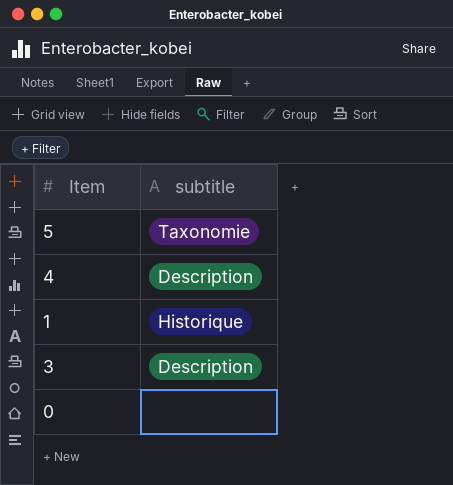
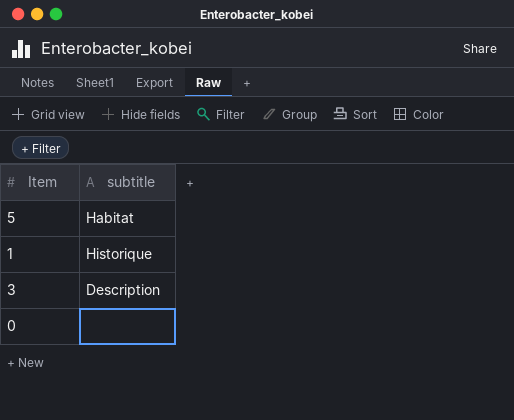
row 4: Description -> none
5 | subtitle: Taxonomie -> Habitat

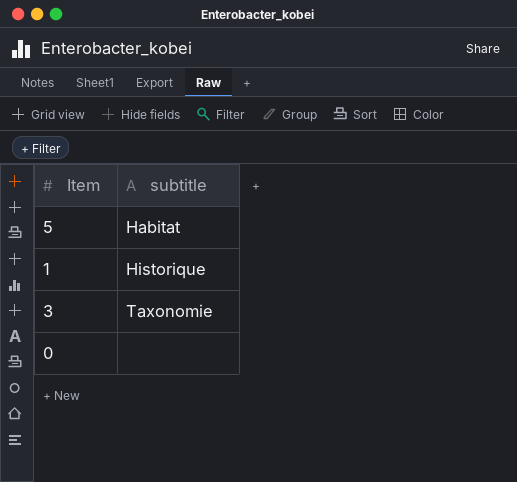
3 | subtitle: Description -> Taxonomie

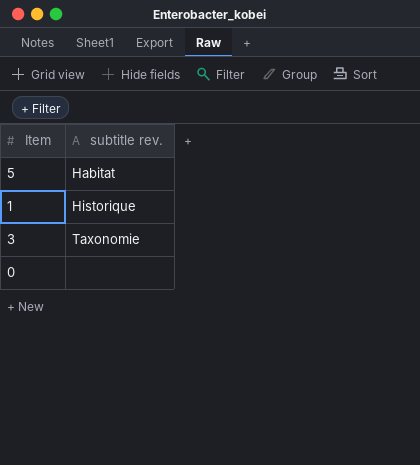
column name: subtitle -> subtitle rev.

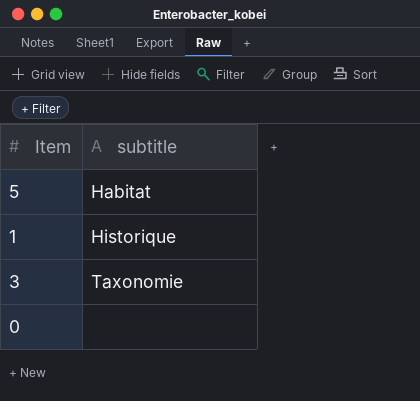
column name: subtitle rev. -> subtitle

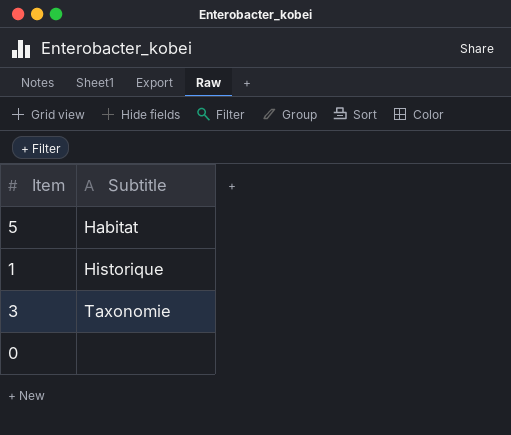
column name: subtitle -> Subtitle

